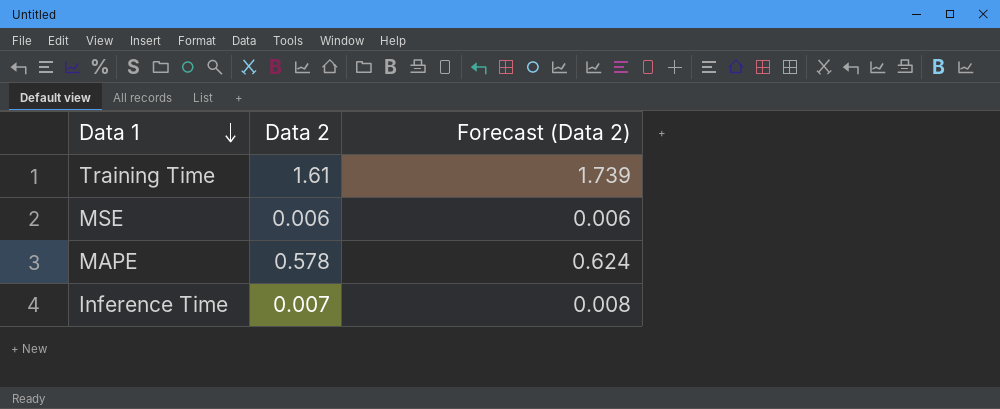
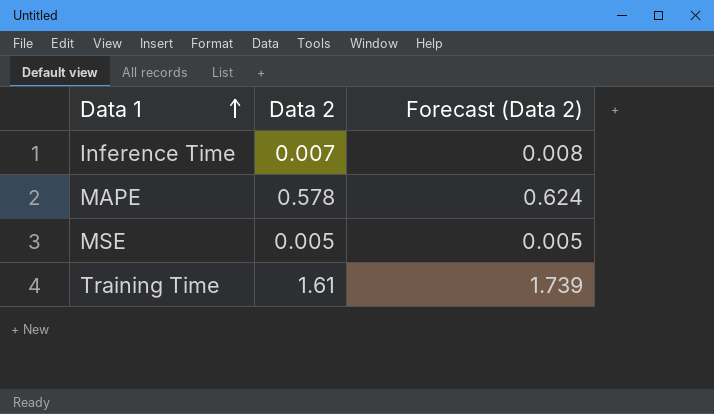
row order: Data 1 descending -> Data 1 ascending
MSE | Data 2: 0.006 -> 0.005
MSE | Forecast (Data 2): 0.006 -> 0.005

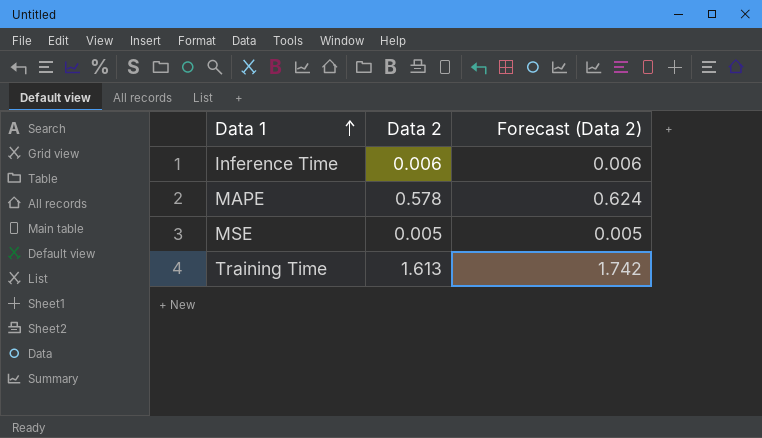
Inference Time | Data 2: 0.007 -> 0.006
Inference Time | Forecast (Data 2): 0.008 -> 0.006
Training Time | Data 2: 1.61 -> 1.613
Training Time | Forecast (Data 2): 1.739 -> 1.742

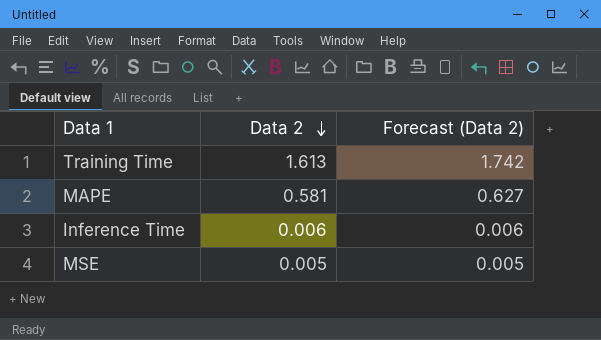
row order: Data 1 ascending -> Data 2 descending
MAPE | Data 2: 0.578 -> 0.581
MAPE | Forecast (Data 2): 0.624 -> 0.627

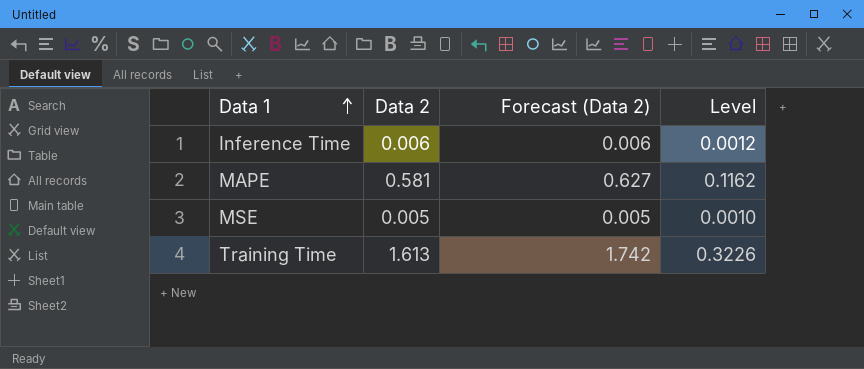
row order: Data 2 descending -> Data 1 ascending
column Level | formula: none -> [Data 2] * 0.2

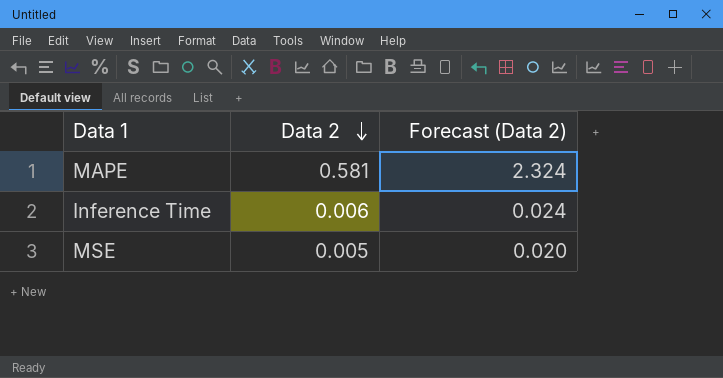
row order: Data 1 ascending -> Data 2 descending
column Level | formula: [Data 2] * 0.2 -> none
column Forecast (Data 2) | formula: [Data 2] * 1.08 -> [Data 2] * 4
row Training Time: 1.613 | 1.742 | 0.3226 -> none

